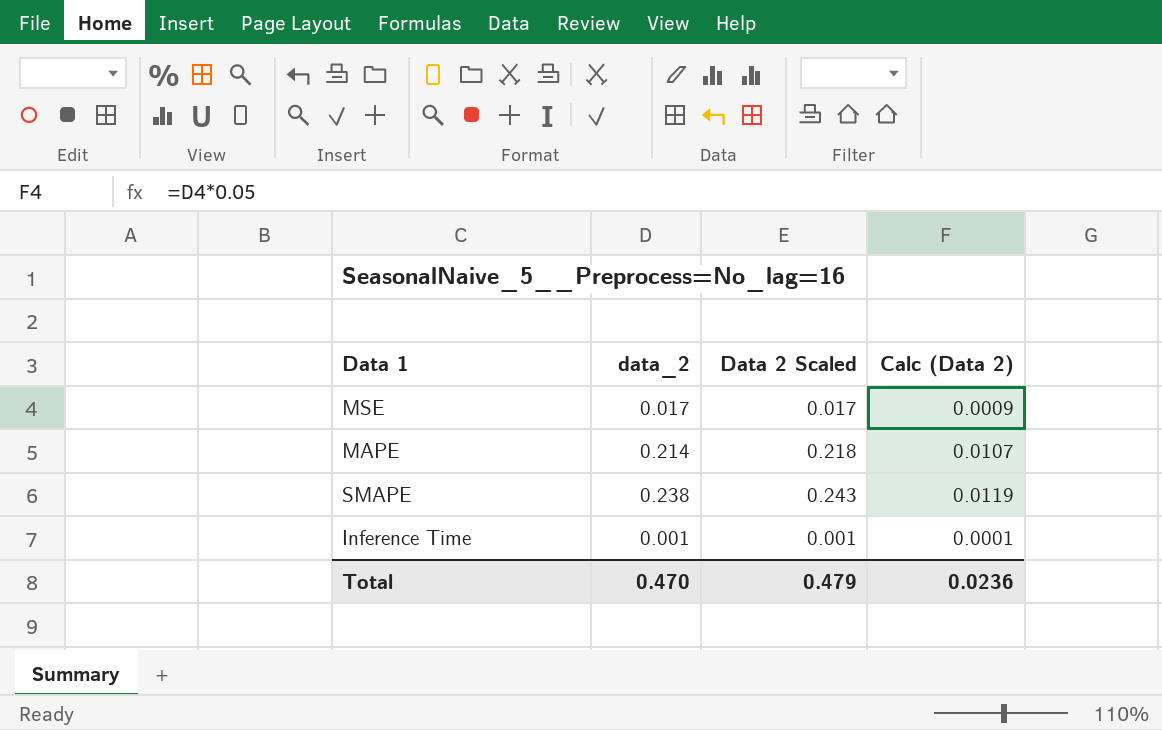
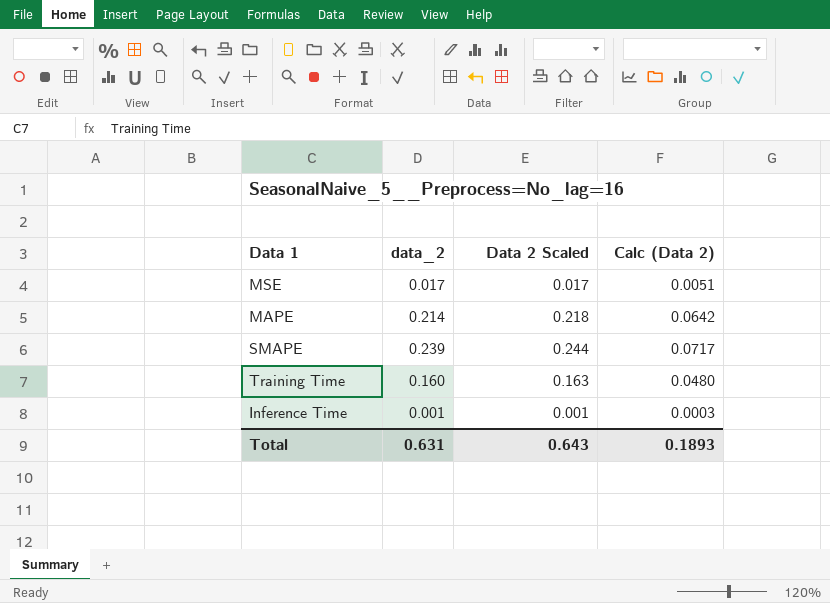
column Calc (Data 2) | formula: [data_2] * 0.05 -> [data_2] * 0.3
SMAPE | data_2: 0.238 -> 0.239
SMAPE | Data 2 Scaled: 0.243 -> 0.244
row Training Time: none -> 0.160 | 0.163 | 0.0480
Total | data_2: 0.470 -> 0.631
Total | Data 2 Scaled: 0.479 -> 0.643
Total | Calc (Data 2): 0.0236 -> 0.1893

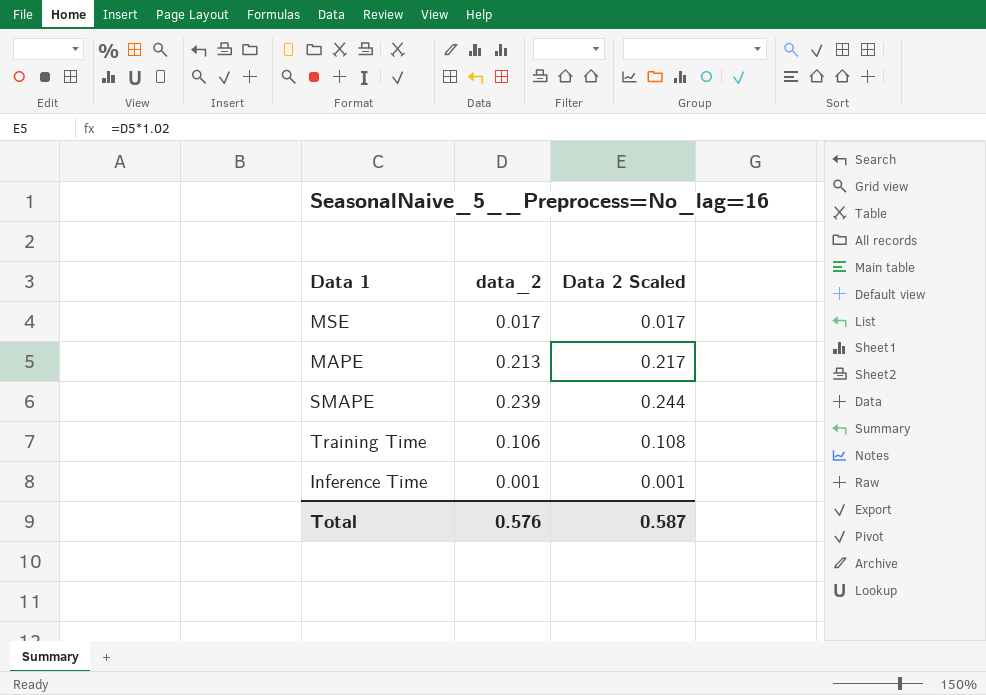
column Calc (Data 2) | formula: [data_2] * 0.3 -> none
MAPE | data_2: 0.214 -> 0.213
MAPE | Data 2 Scaled: 0.218 -> 0.217
Training Time | data_2: 0.160 -> 0.106
Training Time | Data 2 Scaled: 0.163 -> 0.108
Total | data_2: 0.631 -> 0.576
Total | Data 2 Scaled: 0.643 -> 0.587

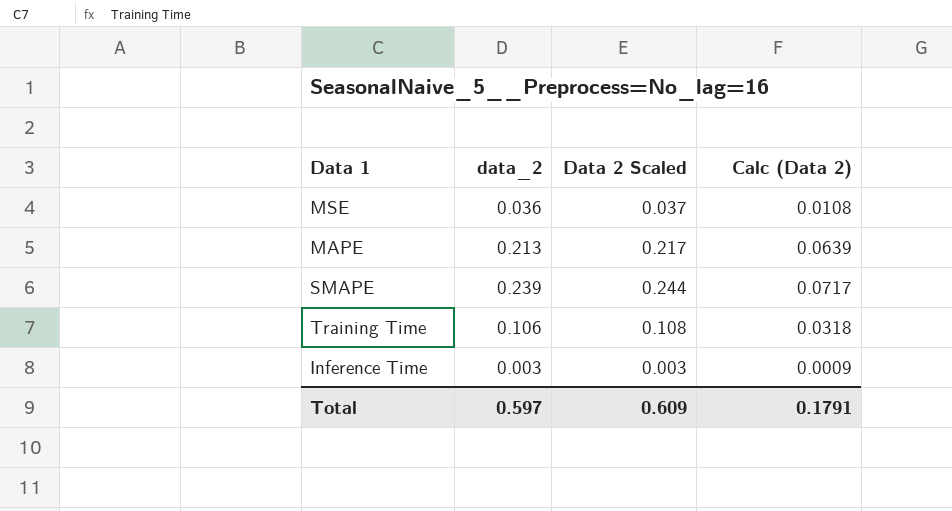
column Calc (Data 2) | formula: none -> [data_2] * 0.3
MSE | data_2: 0.017 -> 0.036
MSE | Data 2 Scaled: 0.017 -> 0.037
Inference Time | data_2: 0.001 -> 0.003
Inference Time | Data 2 Scaled: 0.001 -> 0.003
Total | data_2: 0.576 -> 0.597
Total | Data 2 Scaled: 0.587 -> 0.609

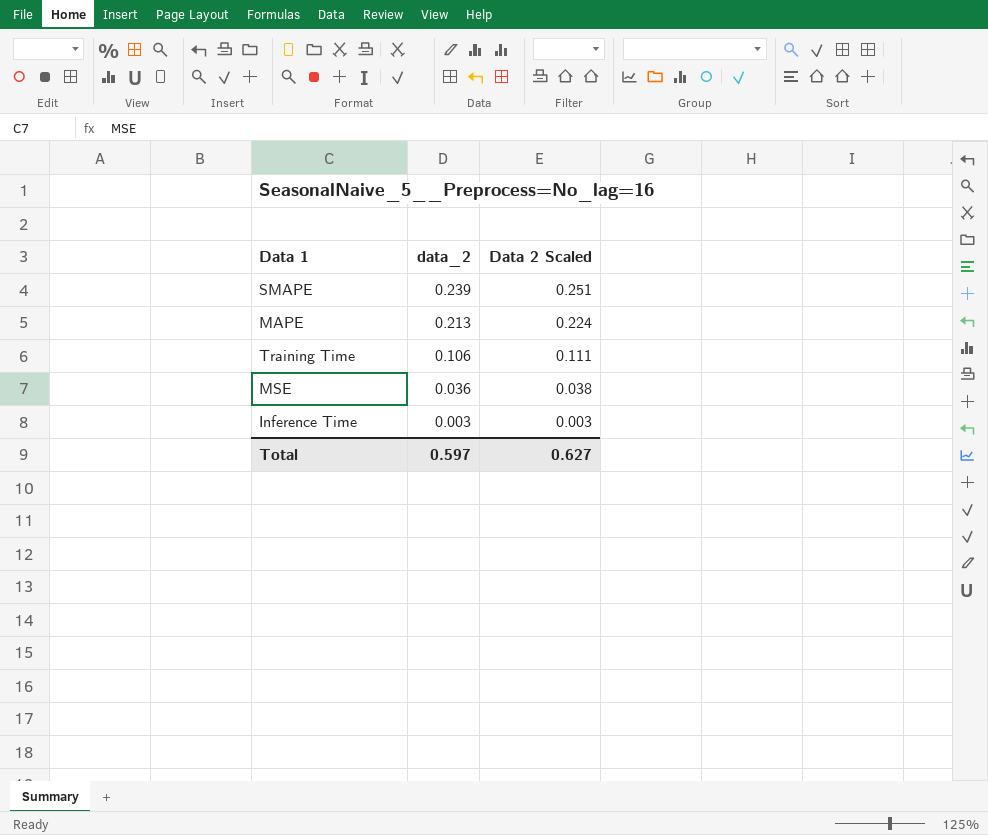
row order: none -> data_2 descending
column Calc (Data 2) | formula: [data_2] * 0.3 -> none
column Data 2 Scaled | formula: [data_2] * 1.02 -> [data_2] * 1.05
Total | Data 2 Scaled: 0.609 -> 0.627

